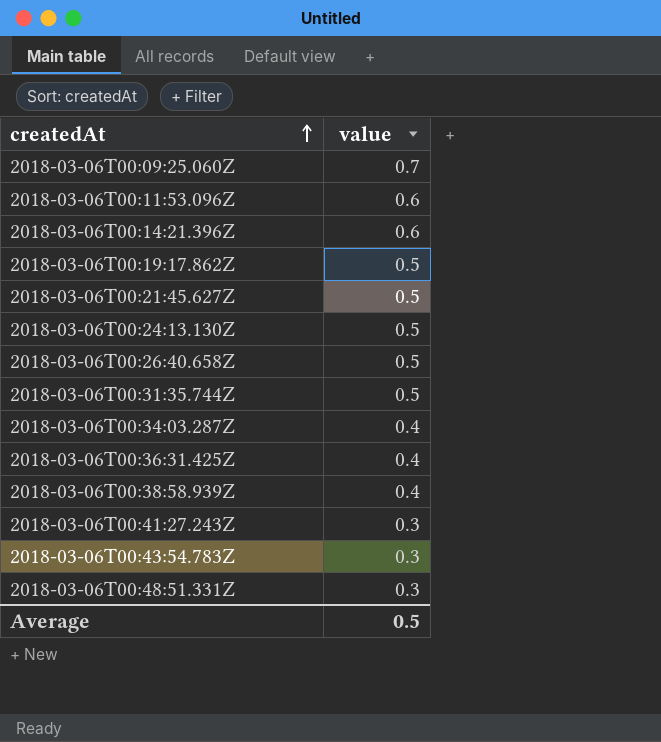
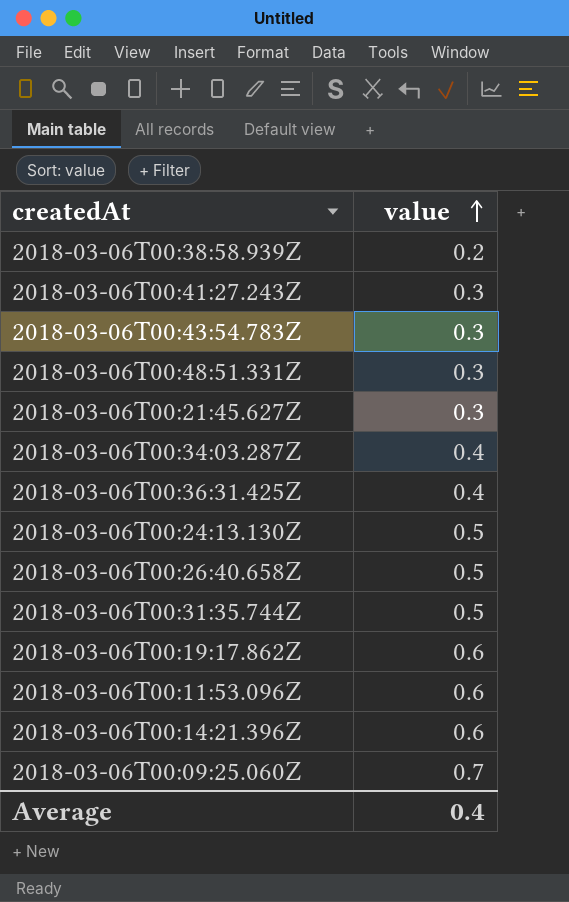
row order: createdAt ascending -> value ascending
2018-03-06T00:38:58.939Z | value: 0.4 -> 0.2
2018-03-06T00:21:45.627Z | value: 0.5 -> 0.3
2018-03-06T00:19:17.862Z | value: 0.5 -> 0.6
Average | value: 0.5 -> 0.4

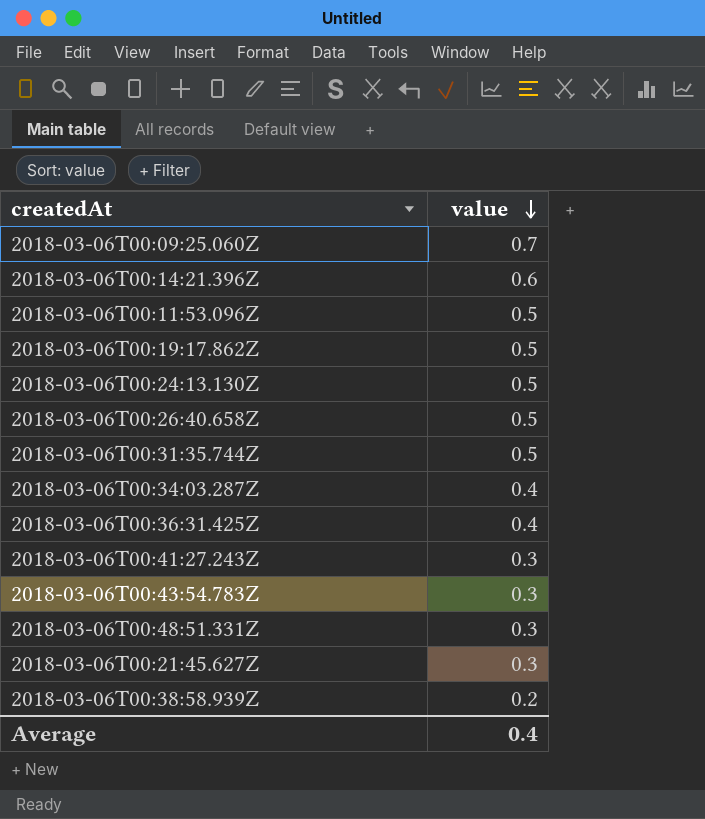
row order: value ascending -> value descending
2018-03-06T00:11:53.096Z | value: 0.6 -> 0.5
2018-03-06T00:19:17.862Z | value: 0.6 -> 0.5

